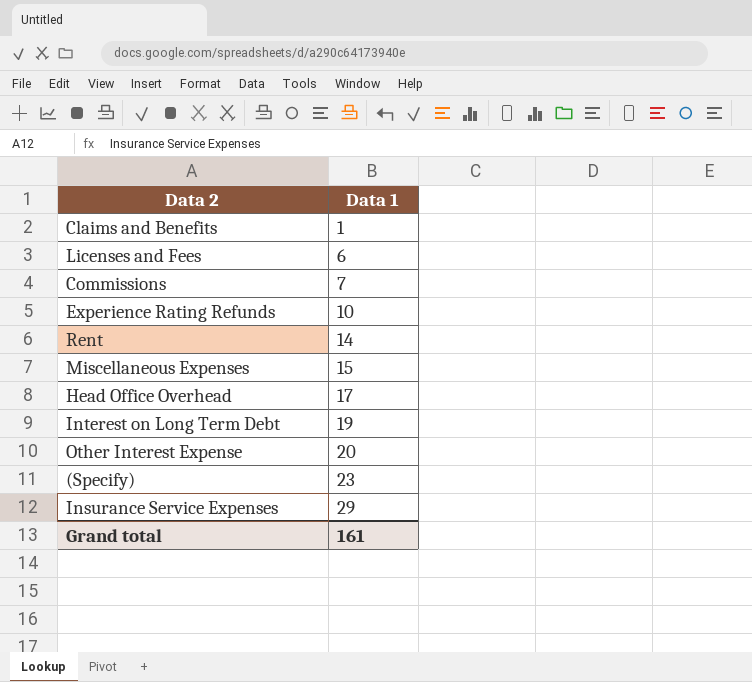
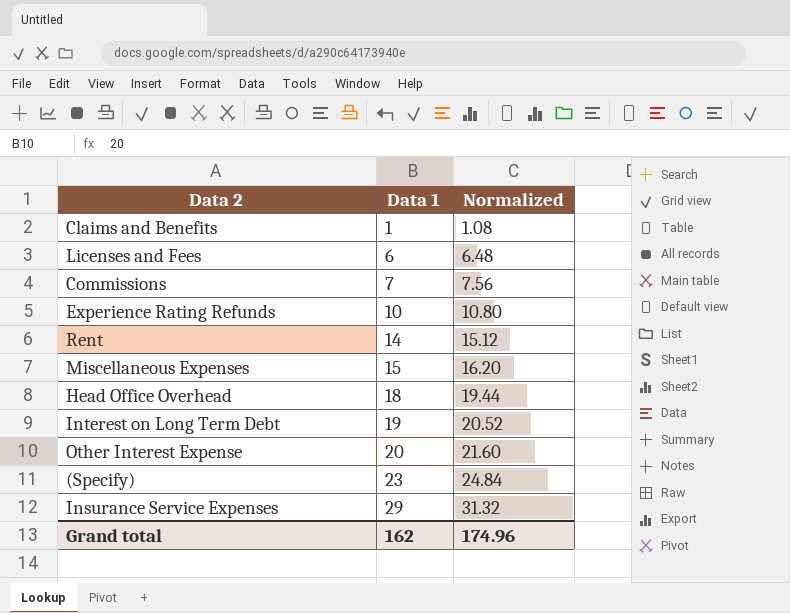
column Normalized | formula: none -> [Data 1] * 1.08
Head Office Overhead | Data 1: 17 -> 18
Grand total | Data 1: 161 -> 162

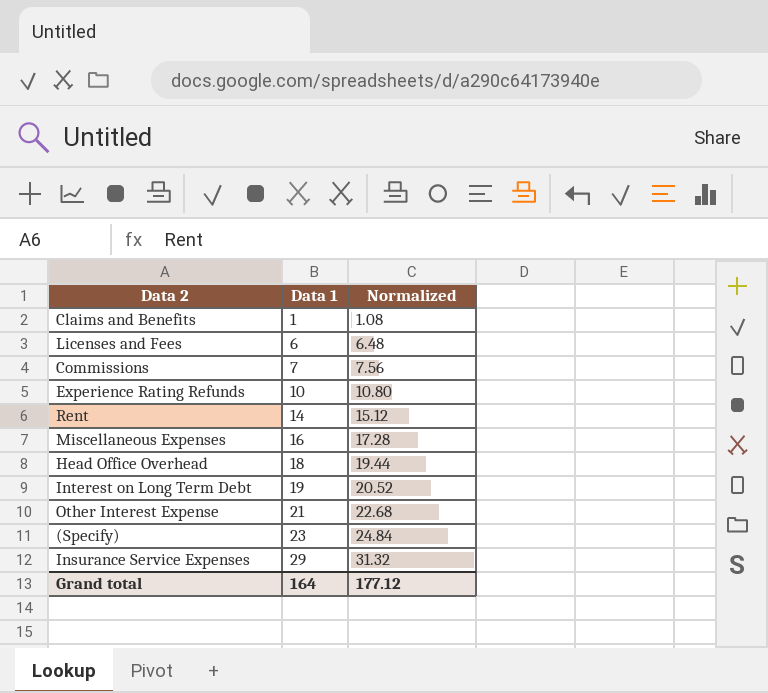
Miscellaneous Expenses | Data 1: 15 -> 16
Miscellaneous Expenses | Normalized: 16.20 -> 17.28
Other Interest Expense | Data 1: 20 -> 21
Other Interest Expense | Normalized: 21.60 -> 22.68
Grand total | Data 1: 162 -> 164
Grand total | Normalized: 174.96 -> 177.12

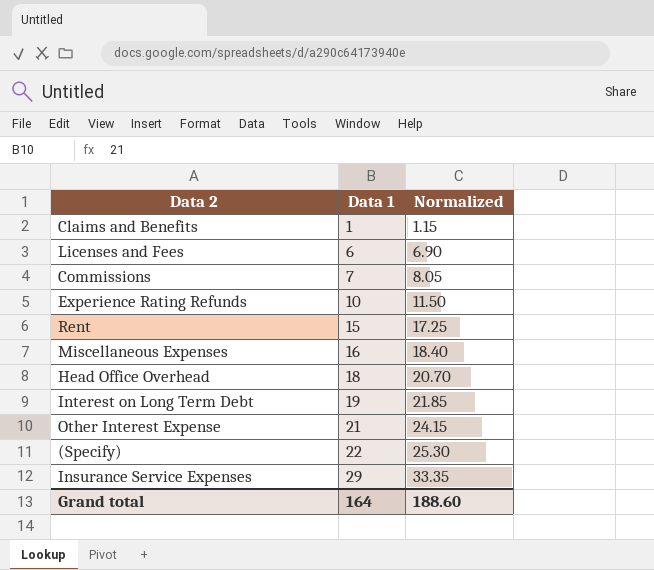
column Normalized | formula: [Data 1] * 1.08 -> [Data 1] * 1.15
Rent | Data 1: 14 -> 15
(Specify) | Data 1: 23 -> 22
Grand total | Normalized: 177.12 -> 188.60

